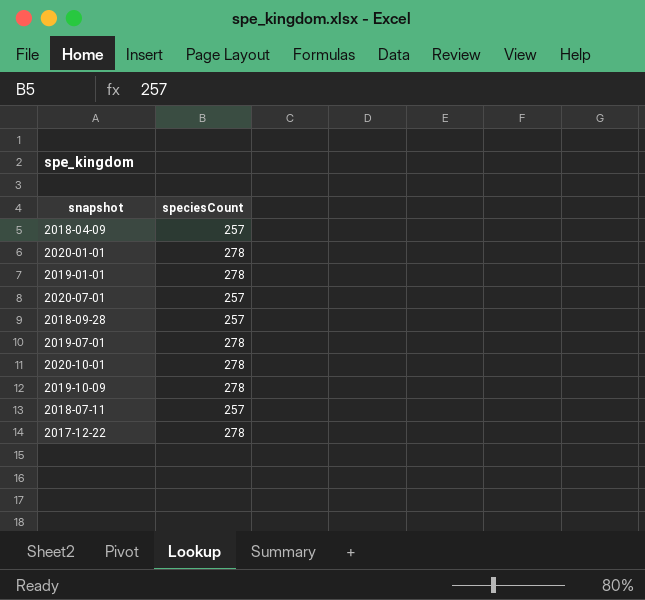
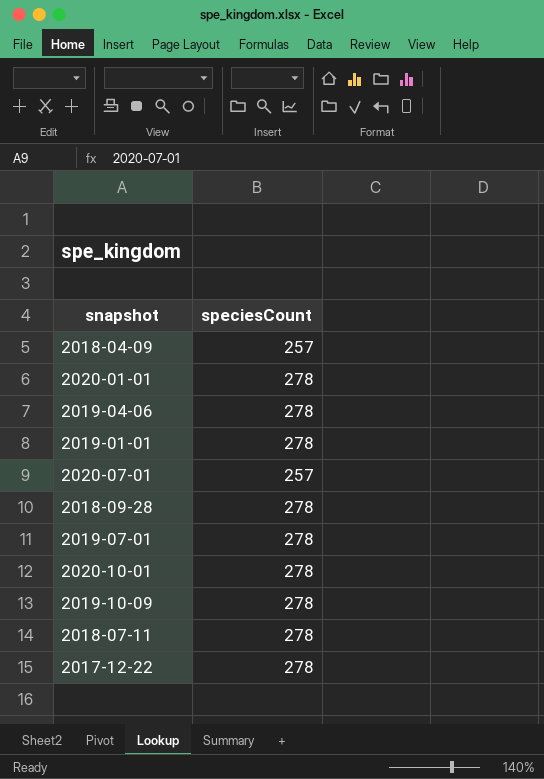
row 2019-04-06: none -> 278
2018-09-28 | speciesCount: 257 -> 278
2018-07-11 | speciesCount: 257 -> 278

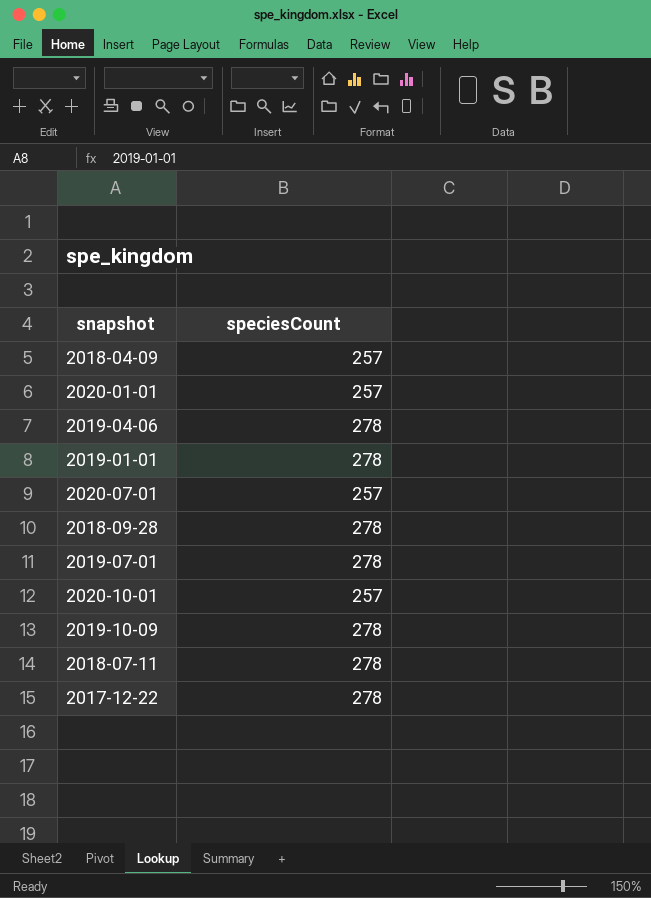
2020-01-01 | speciesCount: 278 -> 257
2020-10-01 | speciesCount: 278 -> 257

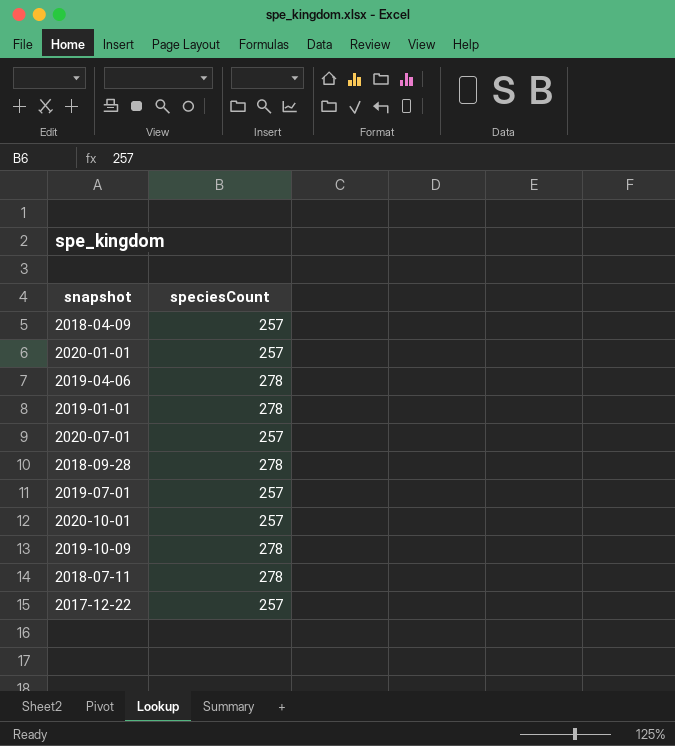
2019-07-01 | speciesCount: 278 -> 257
2017-12-22 | speciesCount: 278 -> 257

